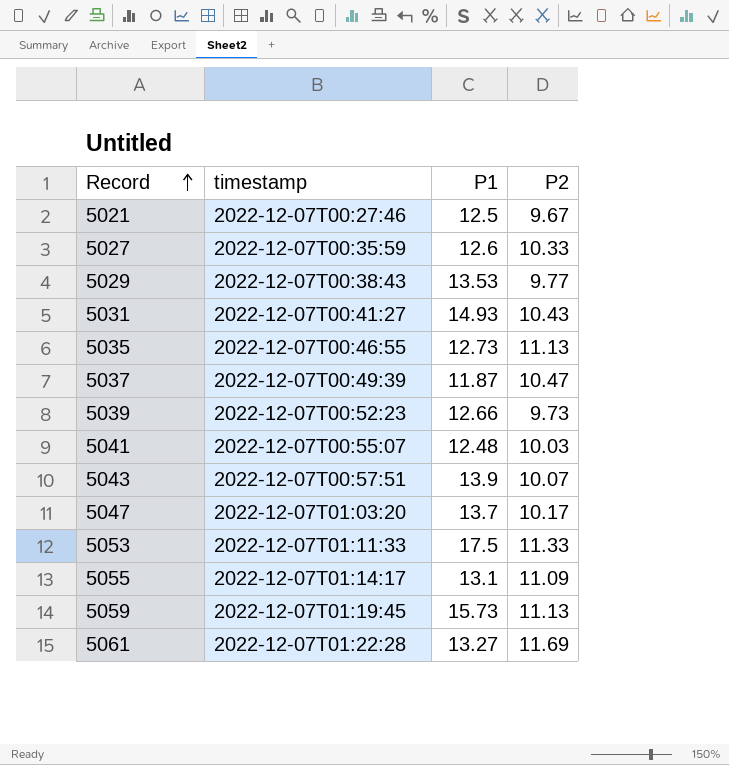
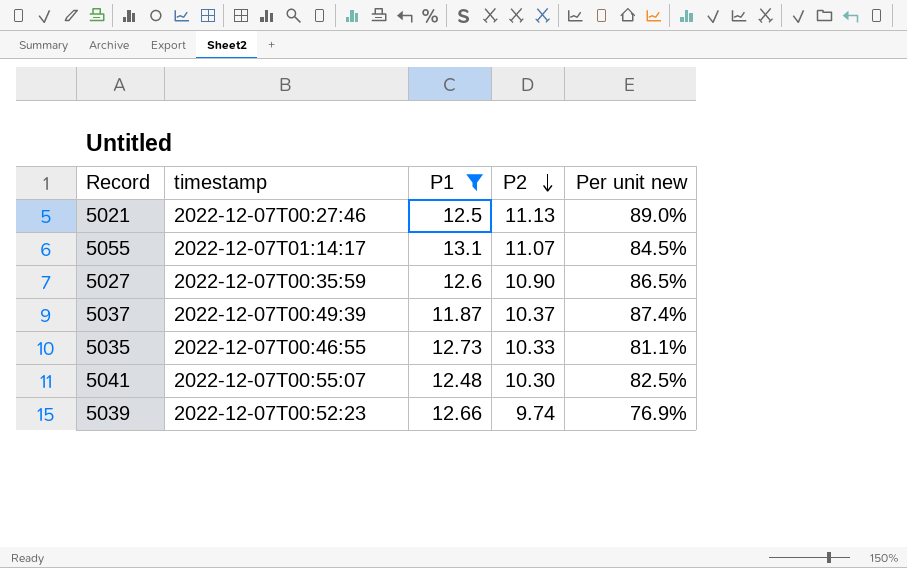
filter: none -> P1 <= 13.1
row order: Record ascending -> P2 descending
column Per unit new | formula: none -> [P2] / [P1]
5021 | P2: 9.67 -> 11.13
5055 | P2: 11.09 -> 11.07
5027 | P2: 10.33 -> 10.90
5037 | P2: 10.47 -> 10.37
5035 | P2: 11.13 -> 10.33
5041 | P2: 10.03 -> 10.30
5039 | P2: 9.73 -> 9.74

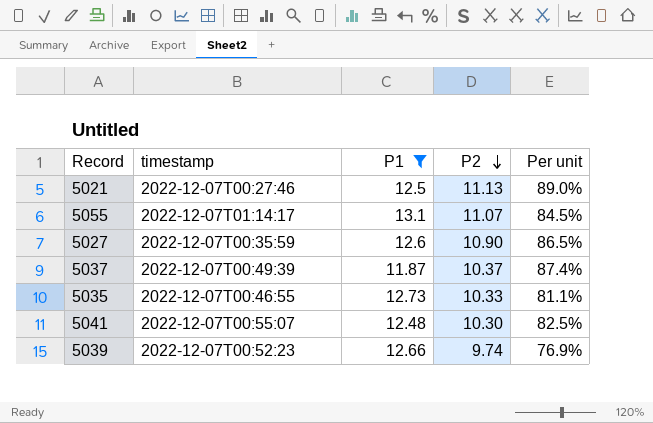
column name: Per unit new -> Per unit

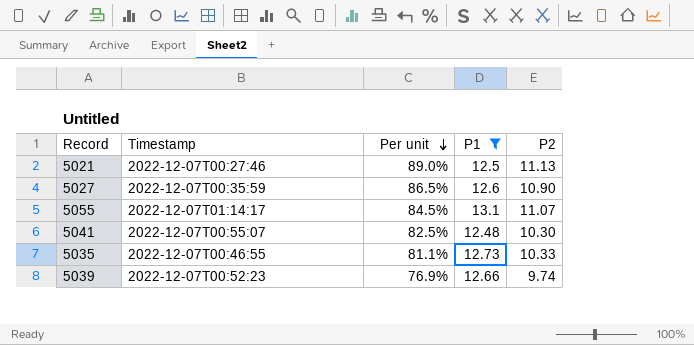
row order: P2 descending -> Per unit descending
column name: timestamp -> Timestamp
column Per unit | position: 5 -> 3
row 5037: 2022-12-07T00:49:39 | 11.87 | 10.37 | 87.4% -> none

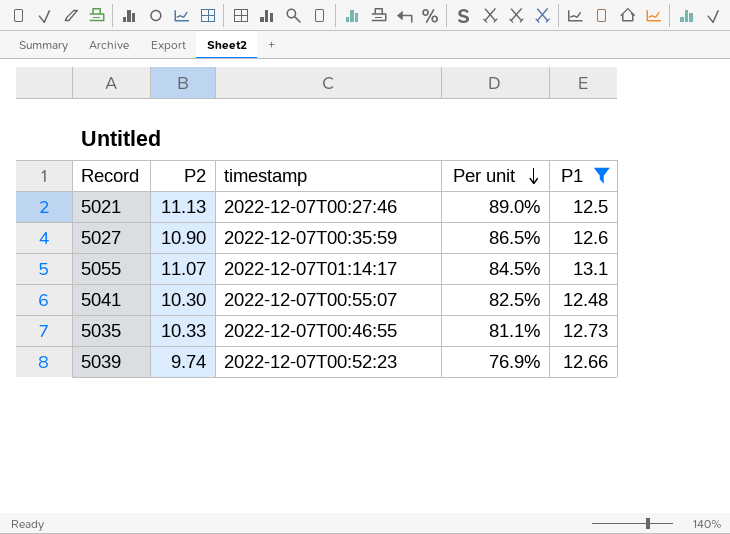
column P2 | position: 5 -> 2
column name: Timestamp -> timestamp

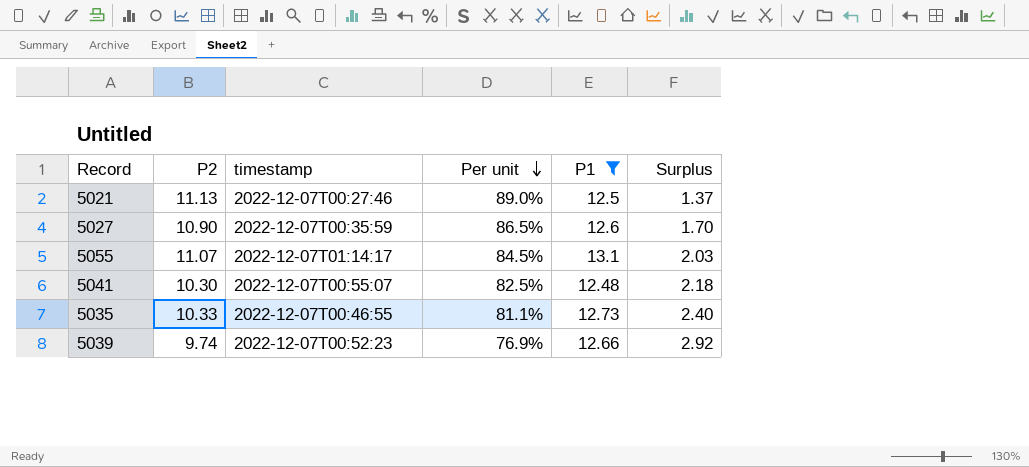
column Surplus | formula: none -> [P1] - [P2]

